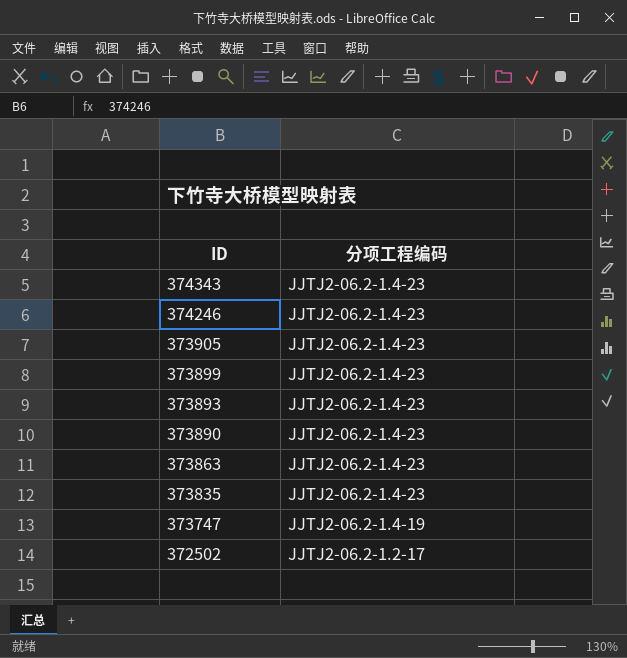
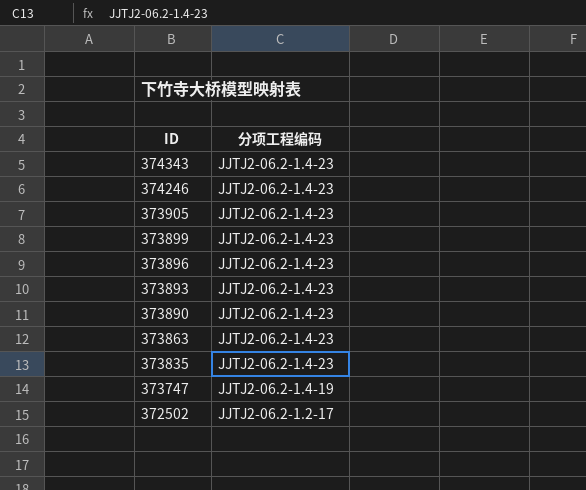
row 373896: none -> JJTJ2-06.2-1.4-23

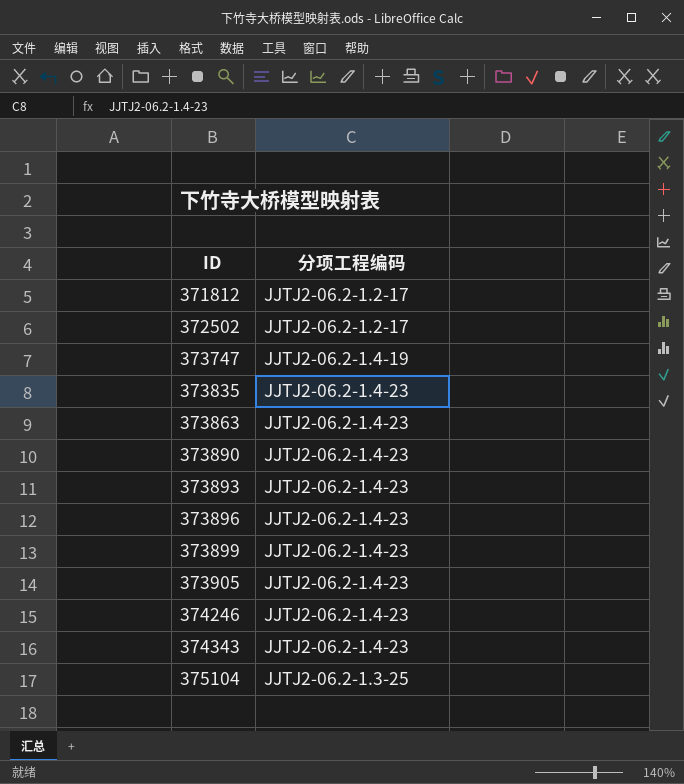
row order: ID descending -> ID ascending
row 371812: none -> JJTJ2-06.2-1.2-17
row 375104: none -> JJTJ2-06.2-1.3-25

